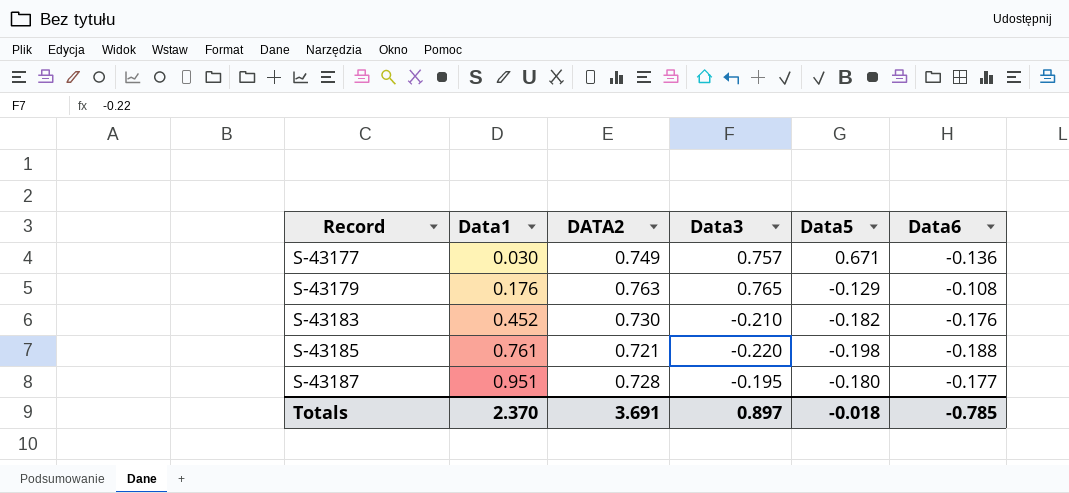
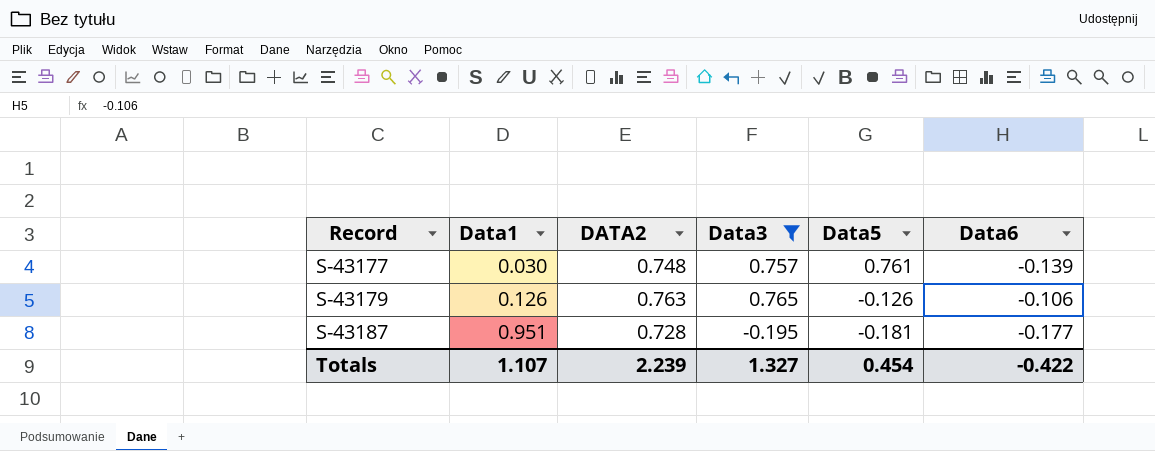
filter: none -> Data3 >= -0.195
S-43177 | DATA2: 0.749 -> 0.748
S-43177 | Data5: 0.671 -> 0.761
S-43177 | Data6: -0.136 -> -0.139
S-43179 | Data1: 0.176 -> 0.126
S-43179 | Data5: -0.129 -> -0.126
S-43179 | Data6: -0.108 -> -0.106
S-43187 | Data5: -0.180 -> -0.181
Totals | Data1: 2.370 -> 1.107
Totals | DATA2: 3.691 -> 2.239
Totals | Data3: 0.897 -> 1.327
Totals | Data5: -0.018 -> 0.454
Totals | Data6: -0.785 -> -0.422

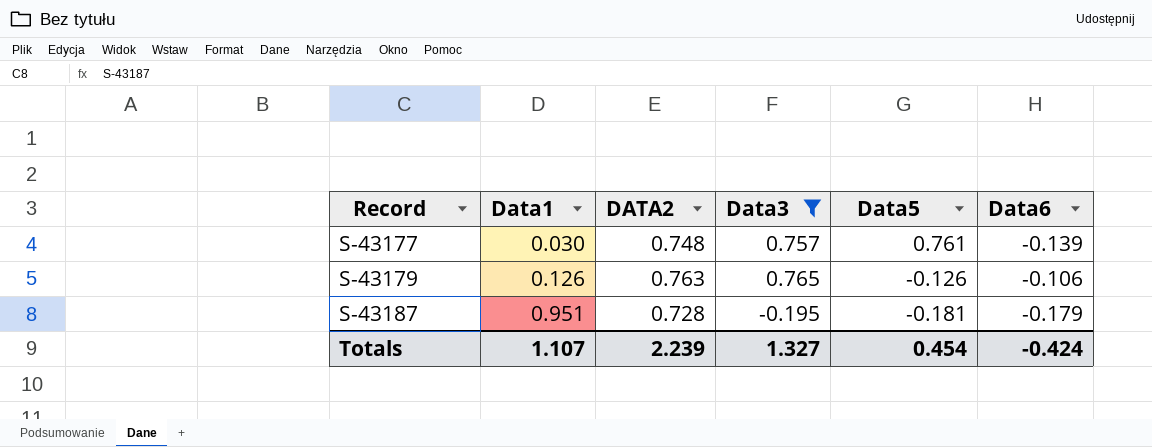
S-43187 | Data6: -0.177 -> -0.179
Totals | Data6: -0.422 -> -0.424

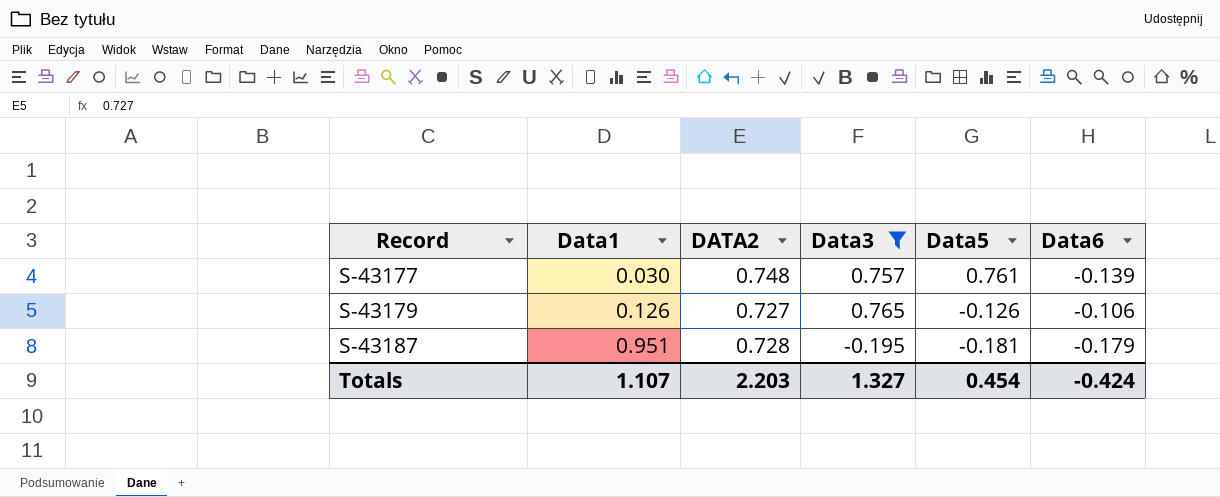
S-43179 | DATA2: 0.763 -> 0.727
Totals | DATA2: 2.239 -> 2.203

